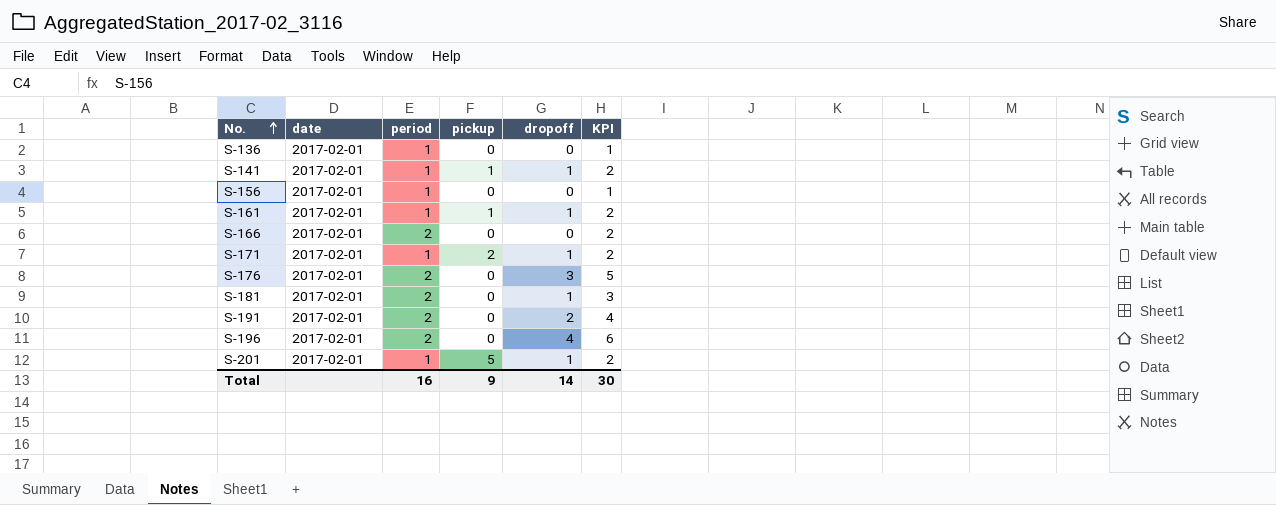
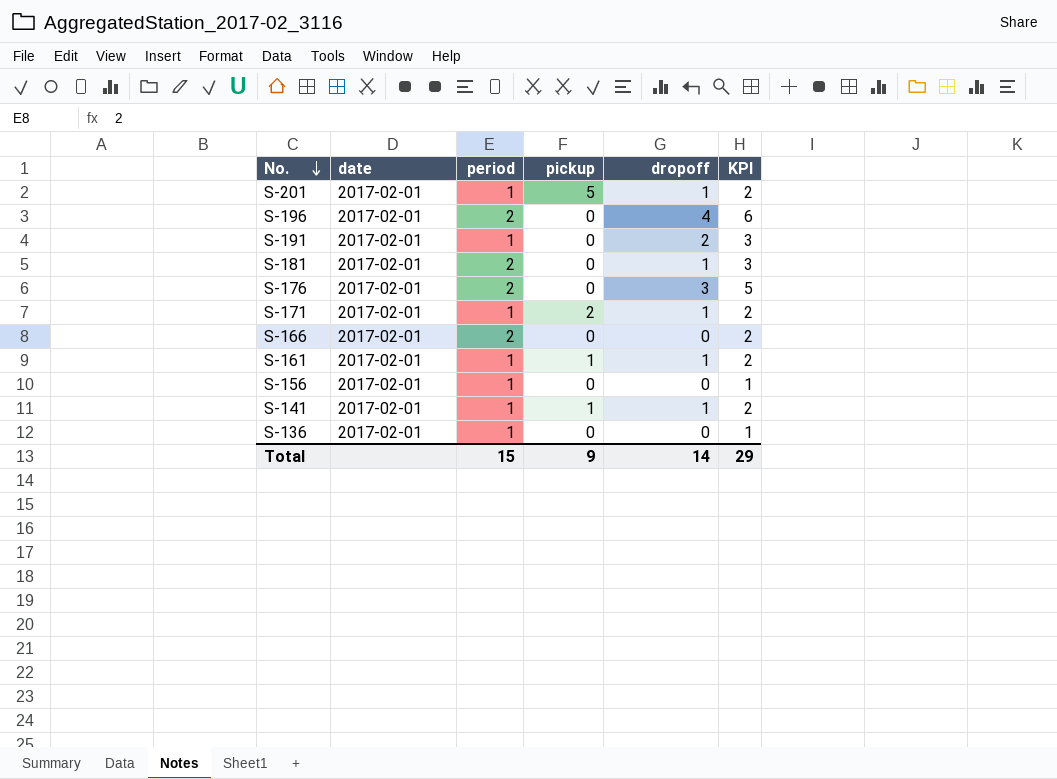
row order: No. ascending -> No. descending
S-191 | period: 2 -> 1
S-191 | KPI: 4 -> 3
Total | period: 16 -> 15
Total | KPI: 30 -> 29

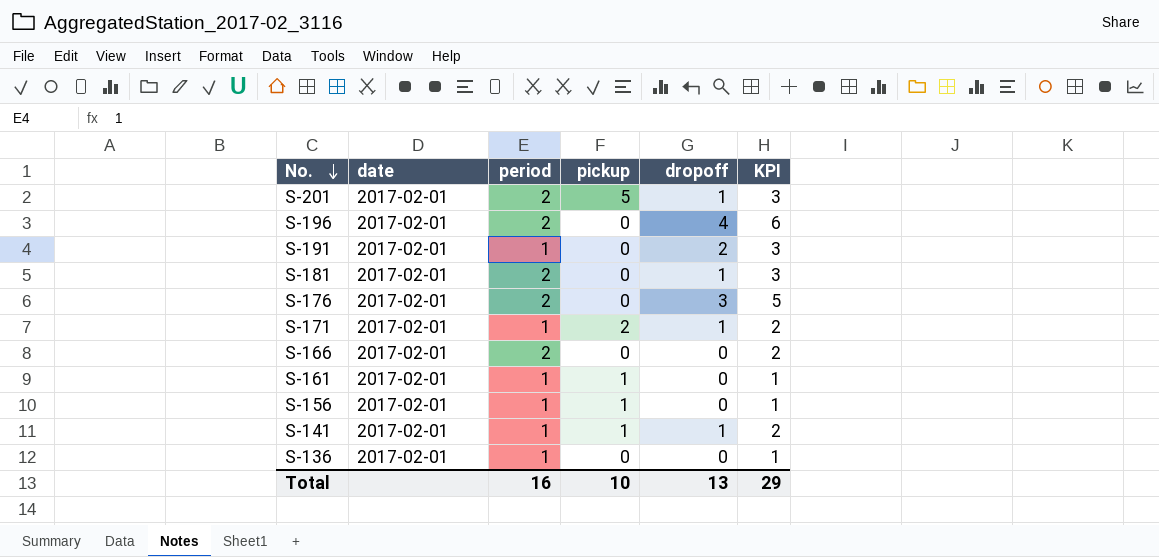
S-201 | period: 1 -> 2
S-201 | KPI: 2 -> 3
S-161 | dropoff: 1 -> 0
S-161 | KPI: 2 -> 1
S-156 | pickup: 0 -> 1
Total | period: 15 -> 16
Total | pickup: 9 -> 10
Total | dropoff: 14 -> 13

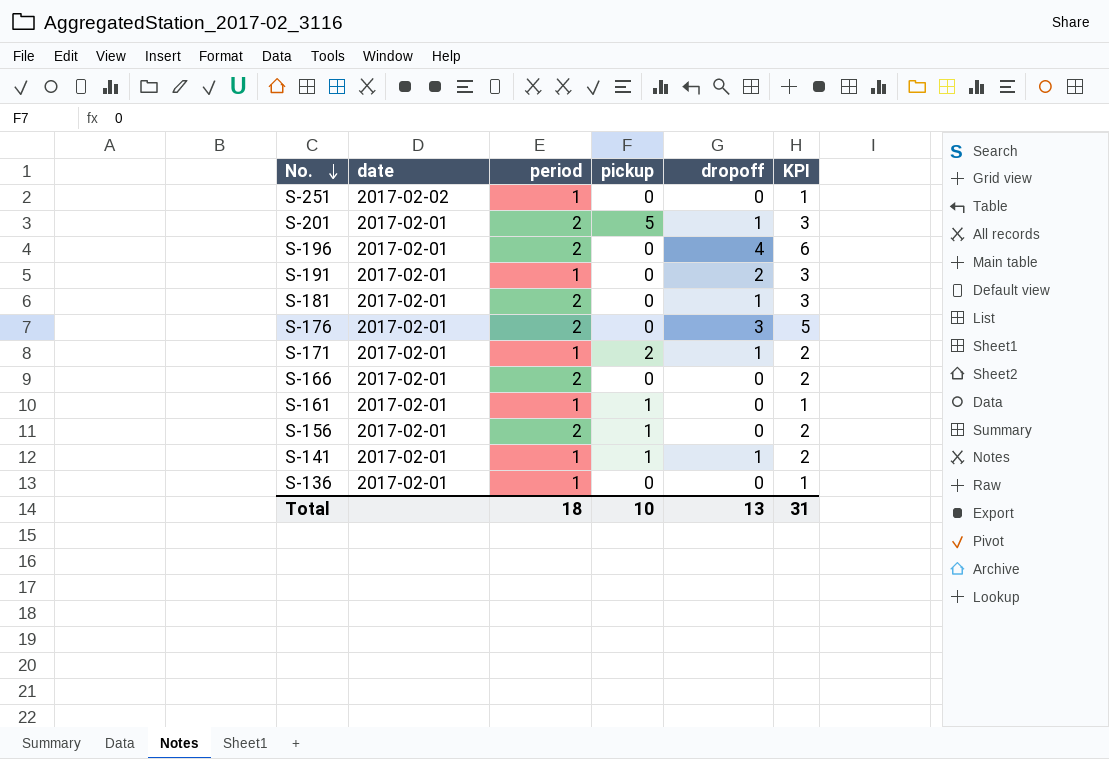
row S-251: none -> 2017-02-02 | 1 | 0 | 0 | 1
S-156 | period: 1 -> 2
S-156 | KPI: 1 -> 2
Total | period: 16 -> 18
Total | KPI: 29 -> 31

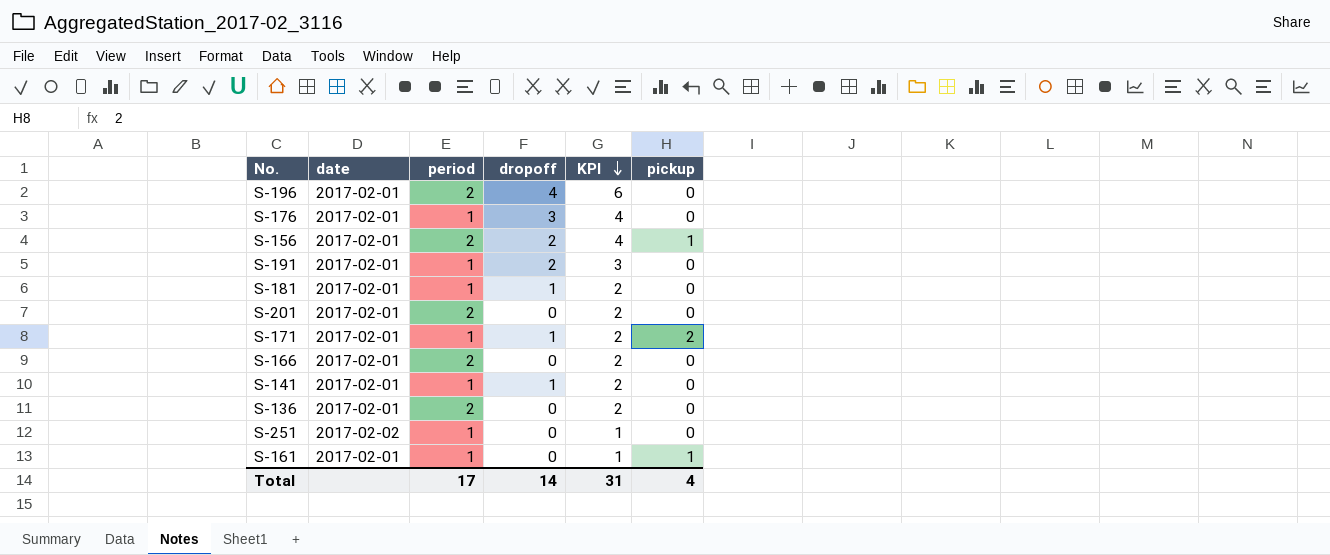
row order: No. descending -> KPI descending
column pickup | position: 4 -> 6
S-176 | period: 2 -> 1
S-176 | KPI: 5 -> 4
S-156 | dropoff: 0 -> 2
S-156 | KPI: 2 -> 4
S-181 | period: 2 -> 1
S-181 | KPI: 3 -> 2
S-201 | dropoff: 1 -> 0
S-201 | KPI: 3 -> 2
S-201 | pickup: 5 -> 0
S-141 | pickup: 1 -> 0
S-136 | period: 1 -> 2
S-136 | KPI: 1 -> 2
Total | period: 18 -> 17
Total | dropoff: 13 -> 14
Total | pickup: 10 -> 4

